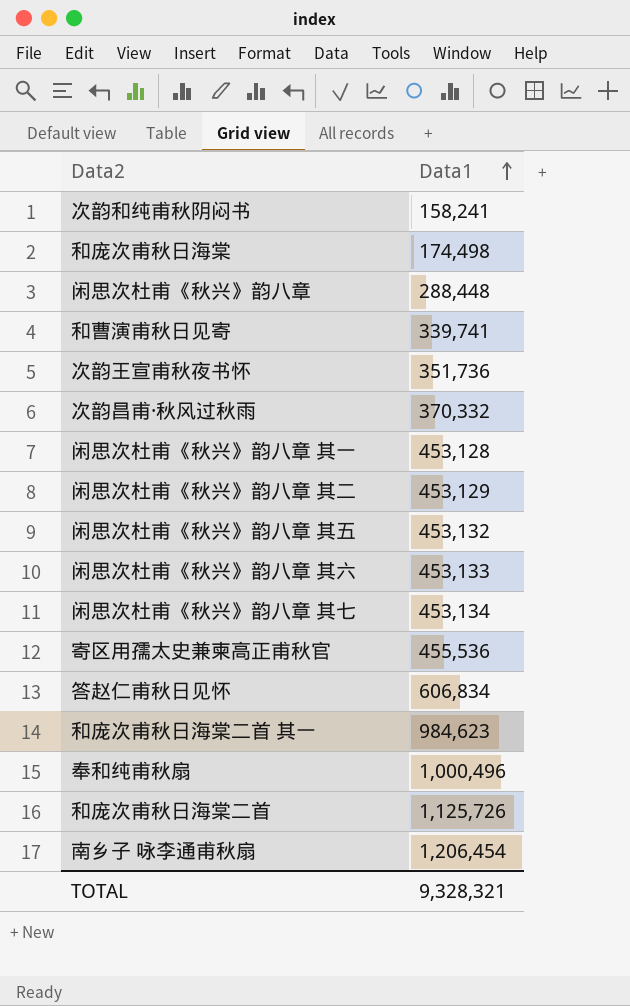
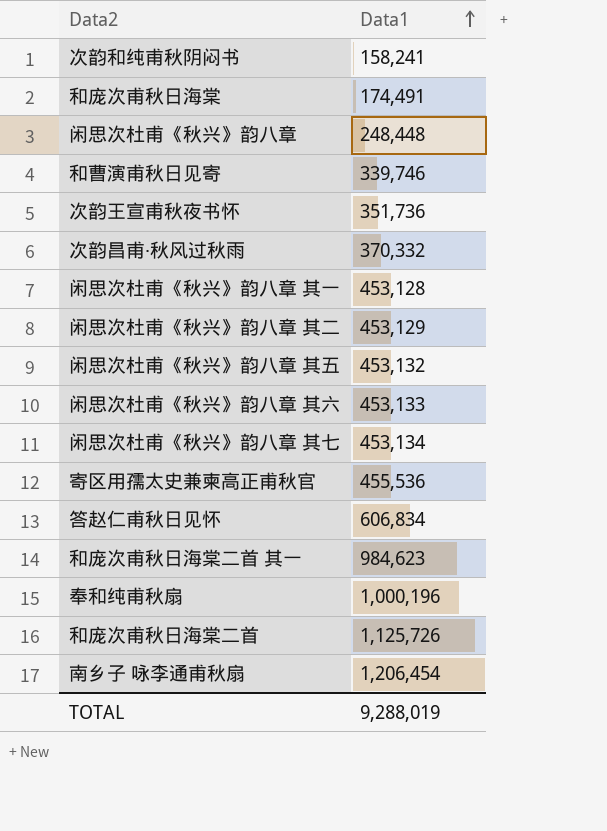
和庞次甫秋日海棠 | Data1: 174,498 -> 174,491
闲思次杜甫《秋兴》韵八章 | Data1: 288,448 -> 248,448
和曹演甫秋日见寄 | Data1: 339,741 -> 339,746
奉和纯甫秋扇 | Data1: 1,000,496 -> 1,000,196
TOTAL | Data1: 9,328,321 -> 9,288,019

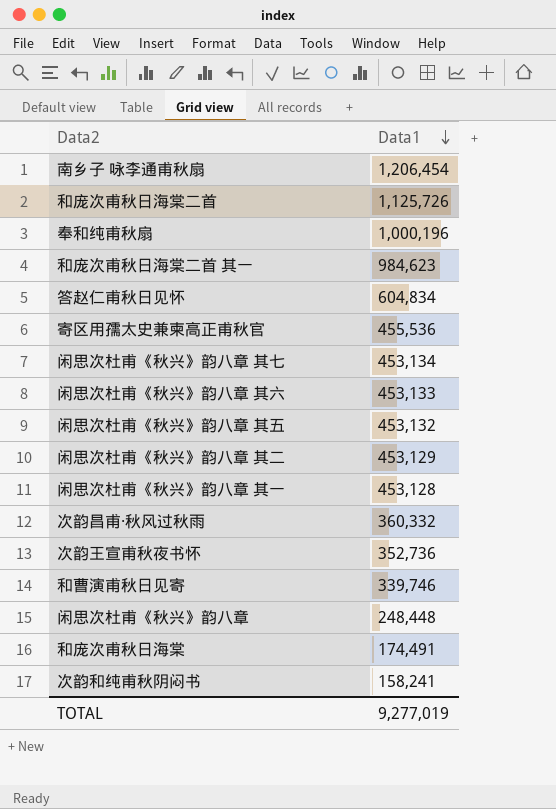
row order: Data1 ascending -> Data1 descending
答赵仁甫秋日见怀 | Data1: 606,834 -> 604,834
次韵昌甫·秋风过秋雨 | Data1: 370,332 -> 360,332
次韵王宣甫秋夜书怀 | Data1: 351,736 -> 352,736
TOTAL | Data1: 9,288,019 -> 9,277,019

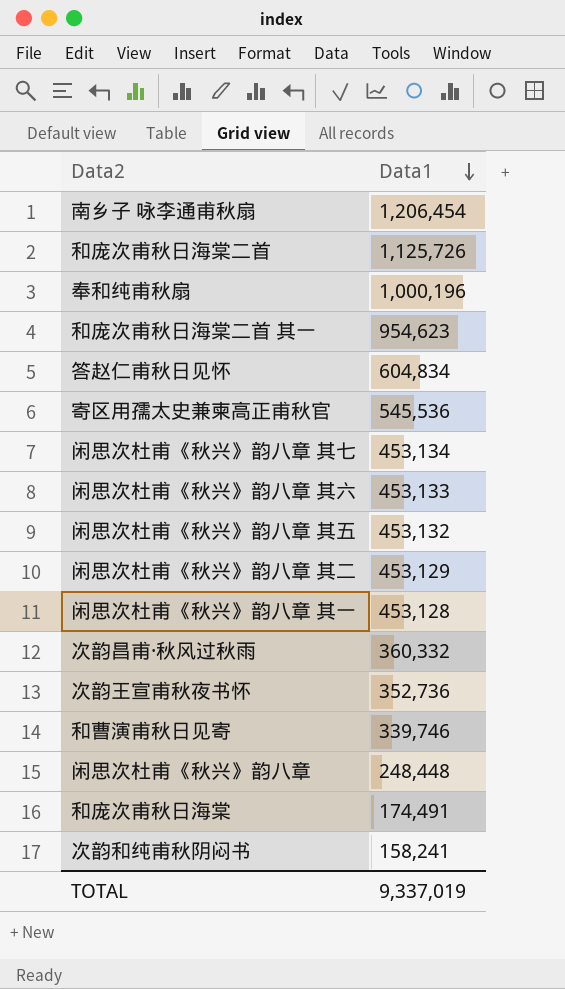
和庞次甫秋日海棠二首 其一 | Data1: 984,623 -> 954,623
寄区用孺太史兼柬高正甫秋官 | Data1: 455,536 -> 545,536
TOTAL | Data1: 9,277,019 -> 9,337,019

